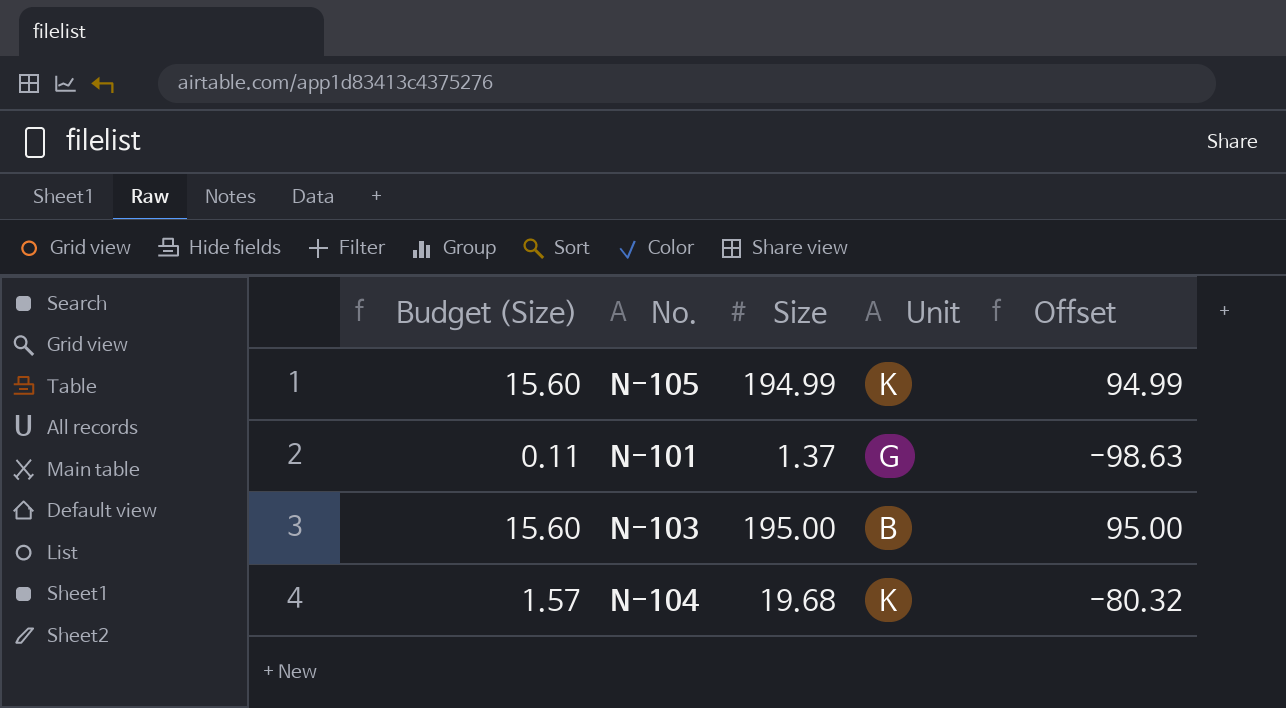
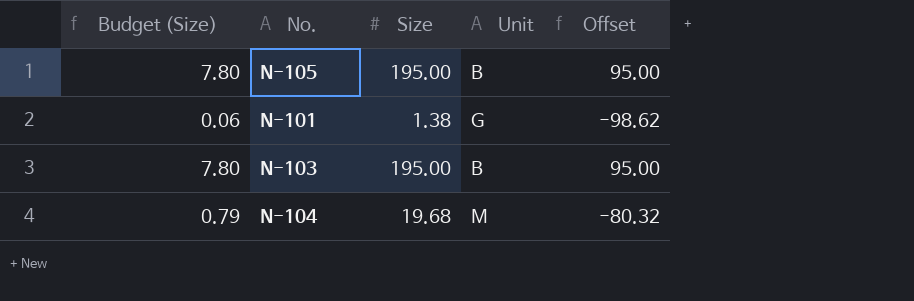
column Budget (Size) | formula: [Size] * 0.08 -> [Size] * 0.04
N-105 | Size: 194.99 -> 195.00
N-105 | Unit: K -> B
N-105 | Offset: 94.99 -> 95.00
N-101 | Size: 1.37 -> 1.38
N-101 | Offset: -98.63 -> -98.62
N-104 | Unit: K -> M

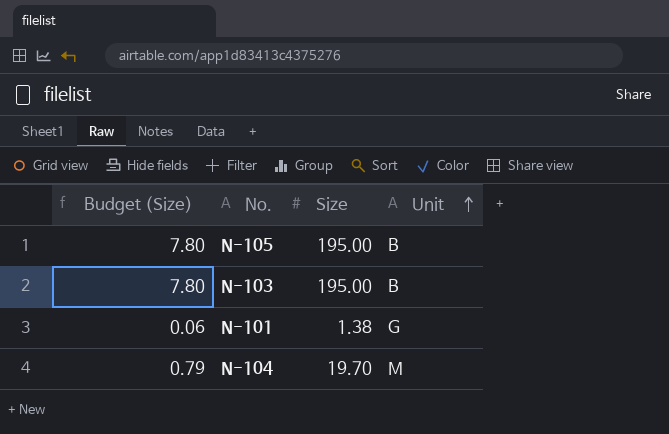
row order: none -> Unit ascending
column Offset | formula: [Size] - 100 -> none
N-104 | Size: 19.68 -> 19.70

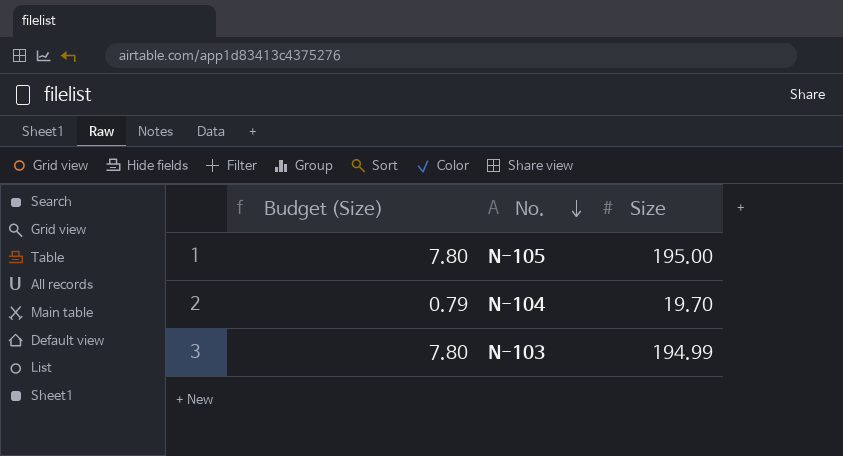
row order: Unit ascending -> No. descending
column Unit | position: 4 -> none
row N-101: 0.06 | 1.38 | G -> none
N-103 | Size: 195.00 -> 194.99

